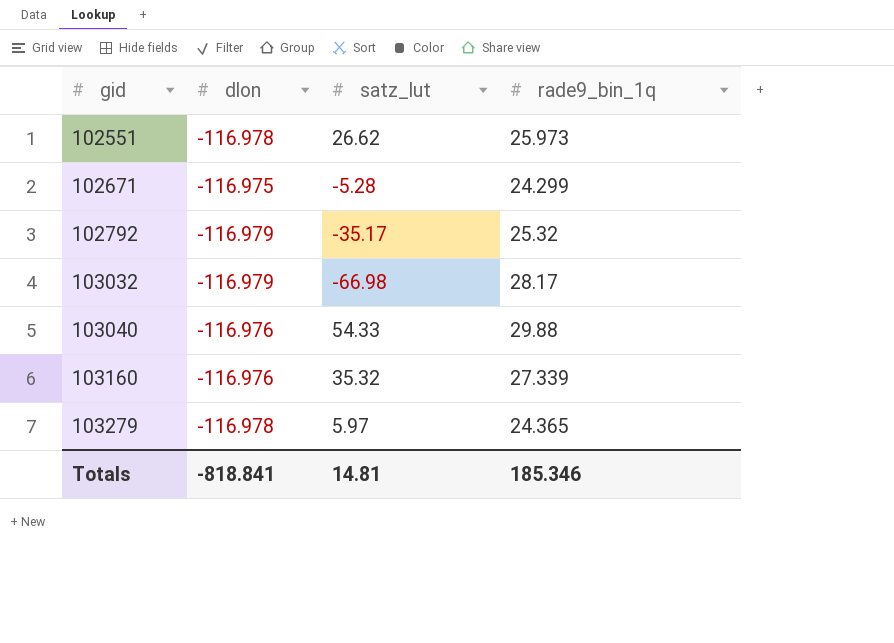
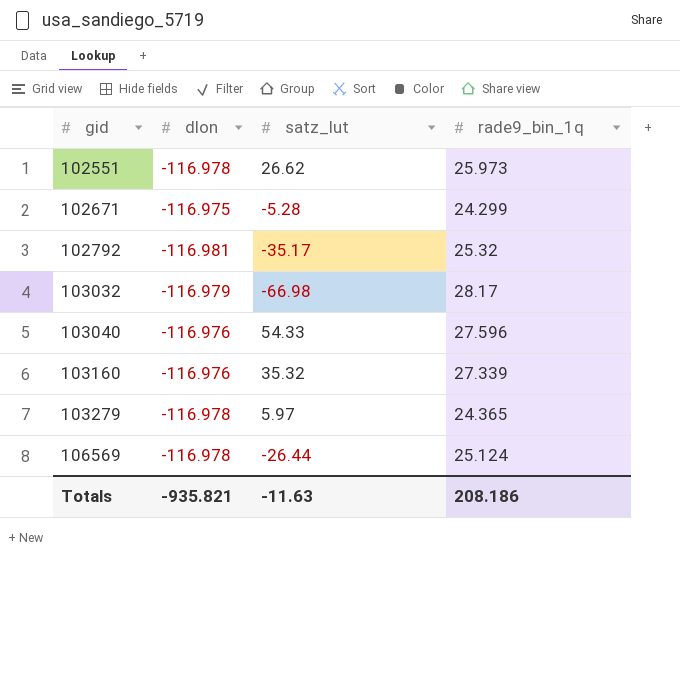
102792 | dlon: -116.979 -> -116.981
103040 | rade9_bin_1q: 29.88 -> 27.596
row 106569: none -> -116.978 | -26.44 | 25.124
Totals | dlon: -818.841 -> -935.821
Totals | satz_lut: 14.81 -> -11.63
Totals | rade9_bin_1q: 185.346 -> 208.186

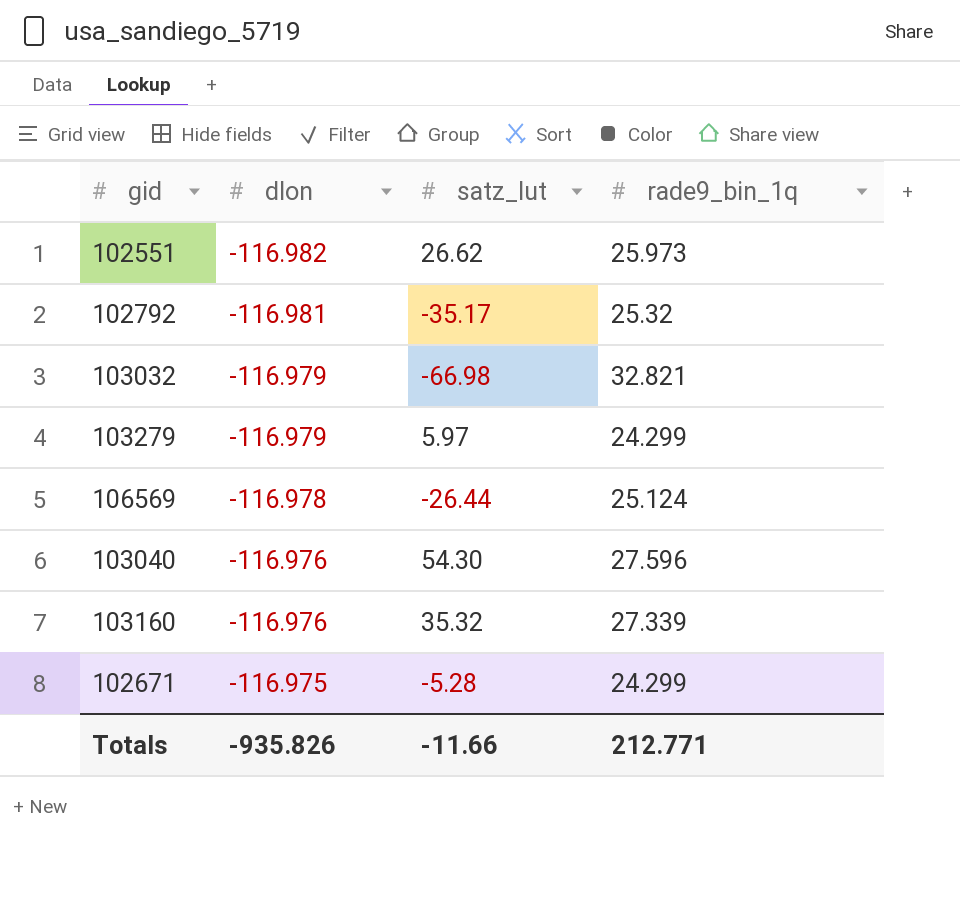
row order: gid ascending -> dlon ascending
102551 | dlon: -116.978 -> -116.982
103032 | rade9_bin_1q: 28.17 -> 32.821
103279 | dlon: -116.978 -> -116.979
103279 | rade9_bin_1q: 24.365 -> 24.299
103040 | satz_lut: 54.33 -> 54.30
Totals | dlon: -935.821 -> -935.826
Totals | satz_lut: -11.63 -> -11.66
Totals | rade9_bin_1q: 208.186 -> 212.771

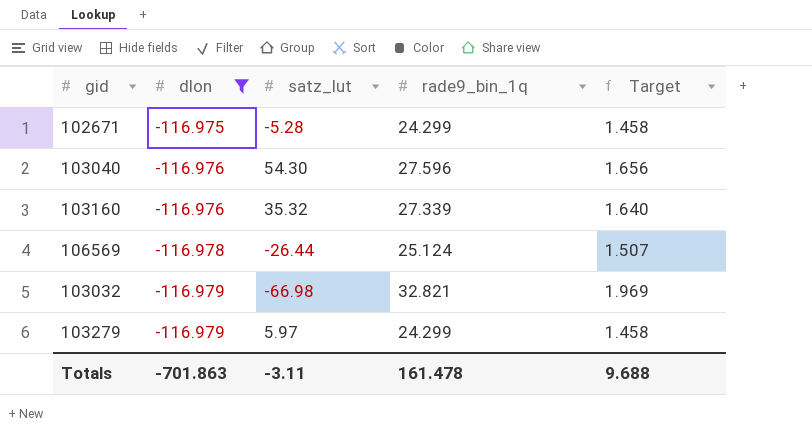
filter: none -> dlon >= -116.979
row order: dlon ascending -> dlon descending
column Target | formula: none -> [rade9_bin_1q] * 0.06
Totals | dlon: -935.826 -> -701.863
Totals | satz_lut: -11.66 -> -3.11
Totals | rade9_bin_1q: 212.771 -> 161.478

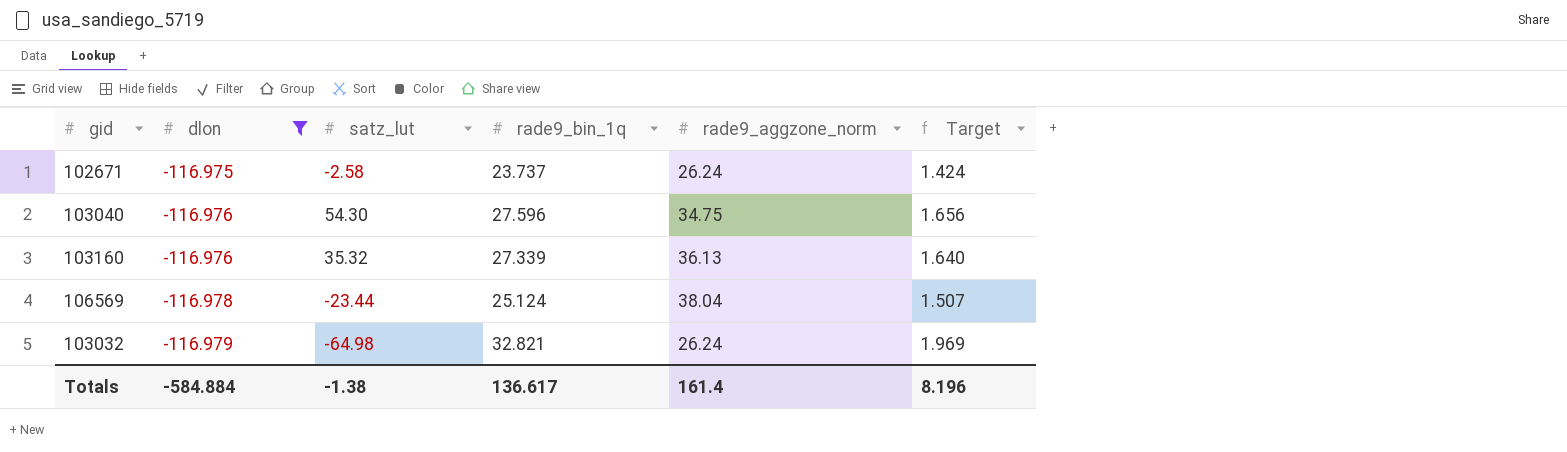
column rade9_aggzone_norm | position: none -> 5
row 103279: -116.979 | 5.97 | 24.299 | 1.458 -> none
102671 | satz_lut: -5.28 -> -2.58
102671 | rade9_bin_1q: 24.299 -> 23.737
102671 | Target: 1.458 -> 1.424
106569 | satz_lut: -26.44 -> -23.44
103032 | satz_lut: -66.98 -> -64.98
Totals | dlon: -701.863 -> -584.884
Totals | satz_lut: -3.11 -> -1.38
Totals | rade9_bin_1q: 161.478 -> 136.617
Totals | Target: 9.688 -> 8.196

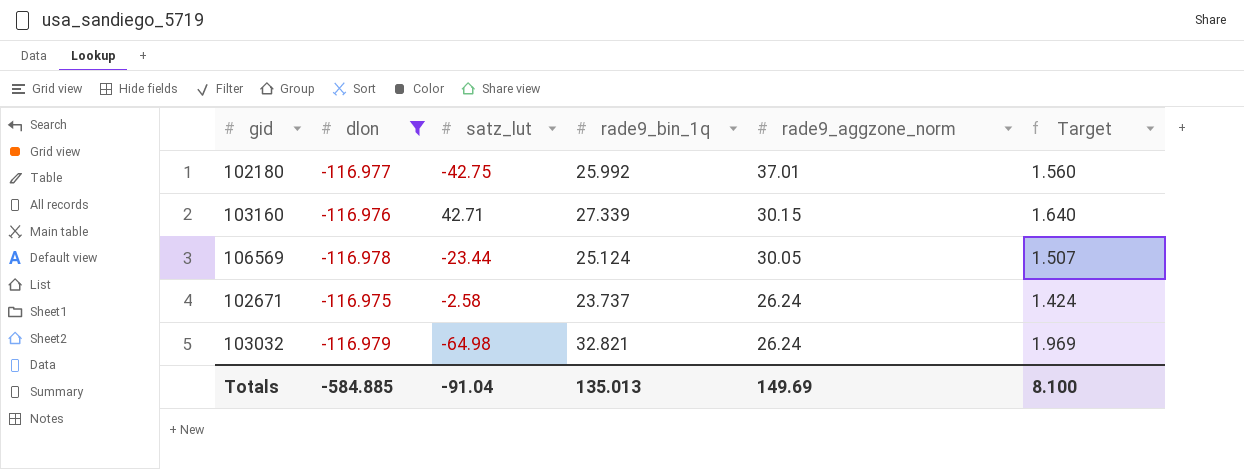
row order: dlon descending -> rade9_aggzone_norm descending
row 103040: -116.976 | 54.30 | 27.596 | 34.75 | 1.656 -> none
row 102180: none -> -116.977 | -42.75 | 25.992 | 37.01 | 1.560
103160 | satz_lut: 35.32 -> 42.71
103160 | rade9_aggzone_norm: 36.13 -> 30.15
106569 | rade9_aggzone_norm: 38.04 -> 30.05
Totals | dlon: -584.884 -> -584.885
Totals | satz_lut: -1.38 -> -91.04
Totals | rade9_bin_1q: 136.617 -> 135.013
Totals | rade9_aggzone_norm: 161.4 -> 149.69
Totals | Target: 8.196 -> 8.100

